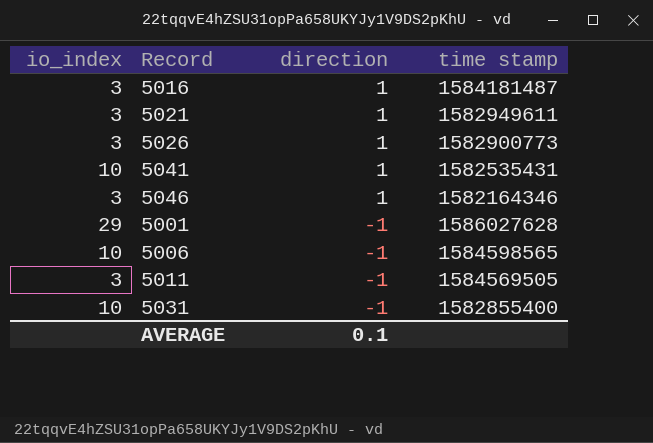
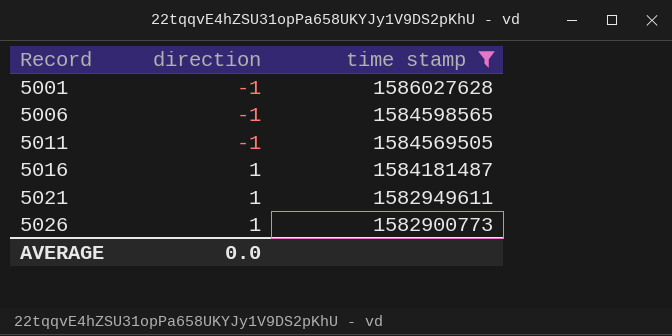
filter: none -> time stamp >= 1582900773
row order: direction descending -> Record ascending
column io_index | position: 1 -> none
AVERAGE | direction: 0.1 -> 0.0

